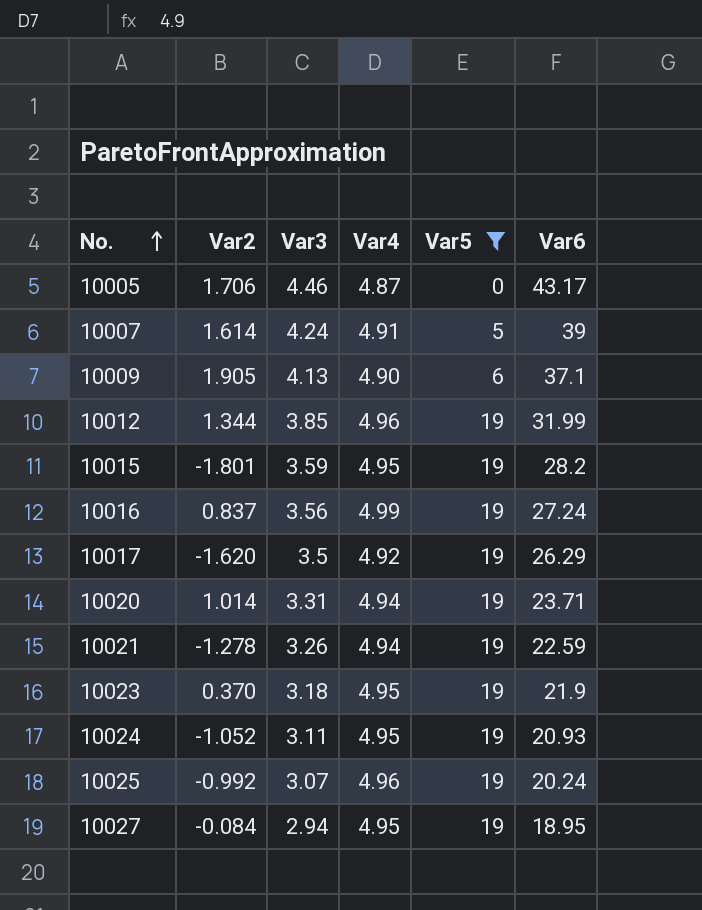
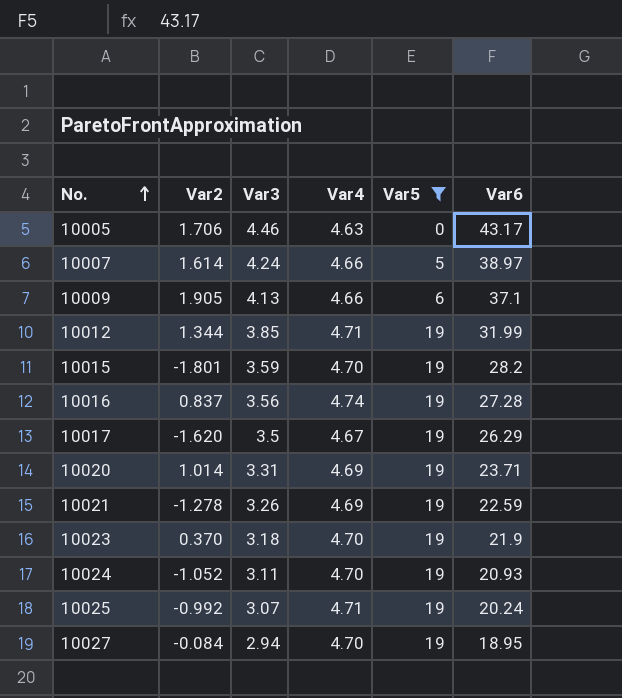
10005 | Var4: 4.87 -> 4.63
10007 | Var4: 4.91 -> 4.66
10007 | Var6: 39 -> 38.97
10009 | Var4: 4.90 -> 4.66
10012 | Var4: 4.96 -> 4.71
10015 | Var4: 4.95 -> 4.70
10016 | Var4: 4.99 -> 4.74
10016 | Var6: 27.24 -> 27.28
10017 | Var4: 4.92 -> 4.67
10020 | Var4: 4.94 -> 4.69
10021 | Var4: 4.94 -> 4.69
10023 | Var4: 4.95 -> 4.70
10024 | Var4: 4.95 -> 4.70
10025 | Var4: 4.96 -> 4.71
10027 | Var4: 4.95 -> 4.70

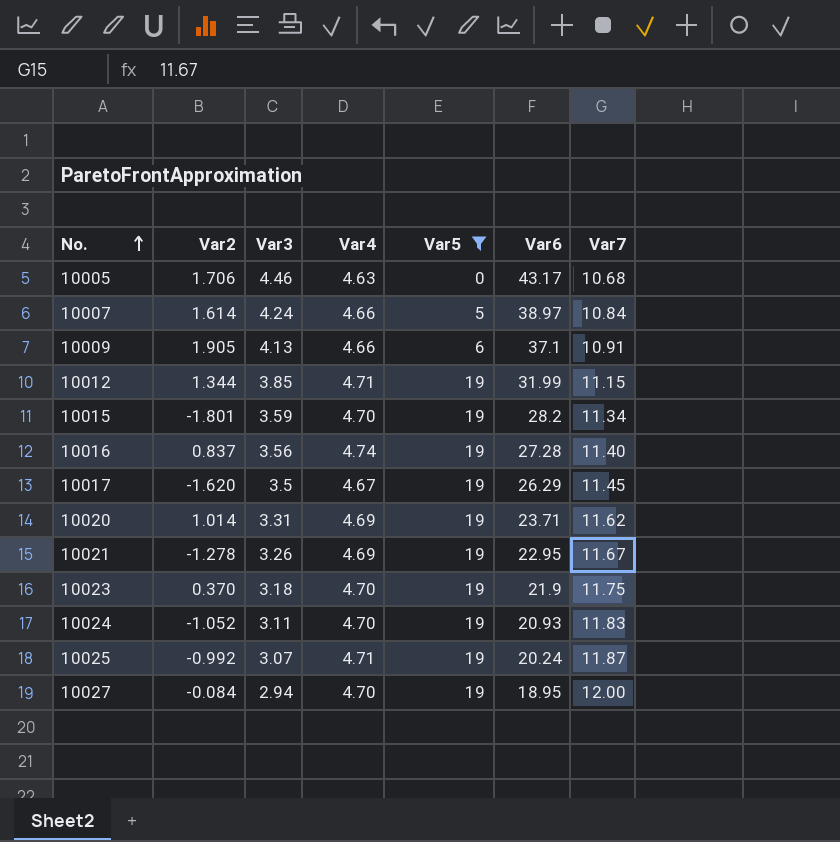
column Var7 | position: none -> 7
10021 | Var6: 22.59 -> 22.95

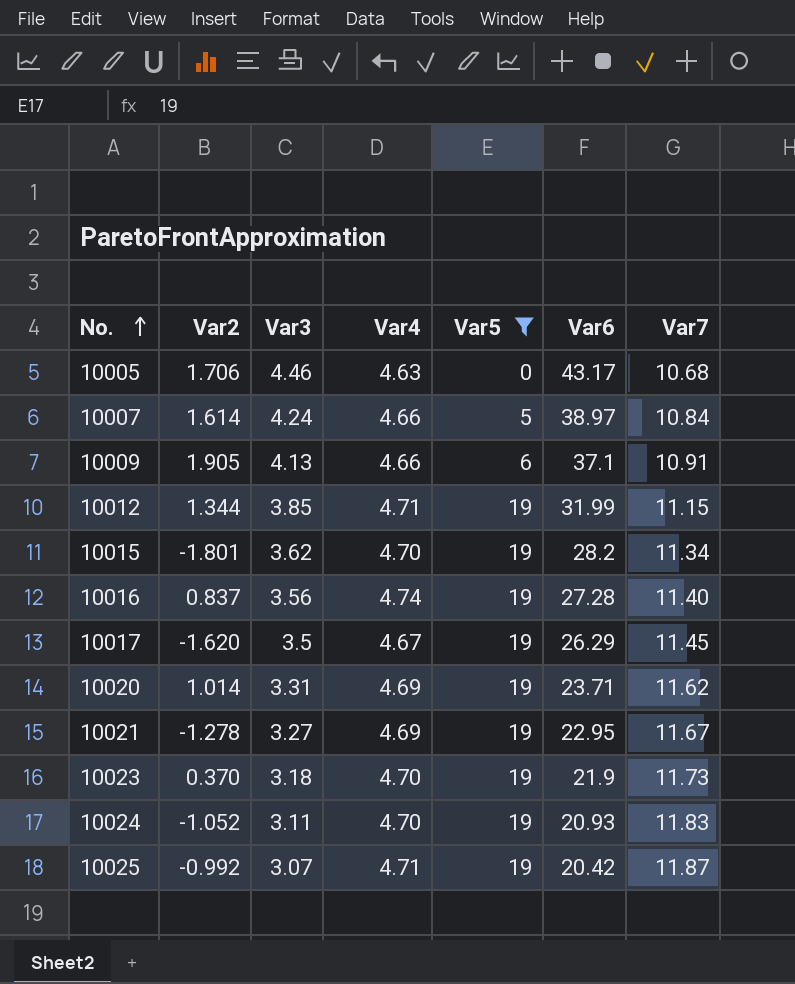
row 10027: -0.084 | 2.94 | 4.70 | 19 | 18.95 | 12.00 -> none
10015 | Var3: 3.59 -> 3.62
10021 | Var3: 3.26 -> 3.27
10023 | Var7: 11.75 -> 11.73
10025 | Var6: 20.24 -> 20.42

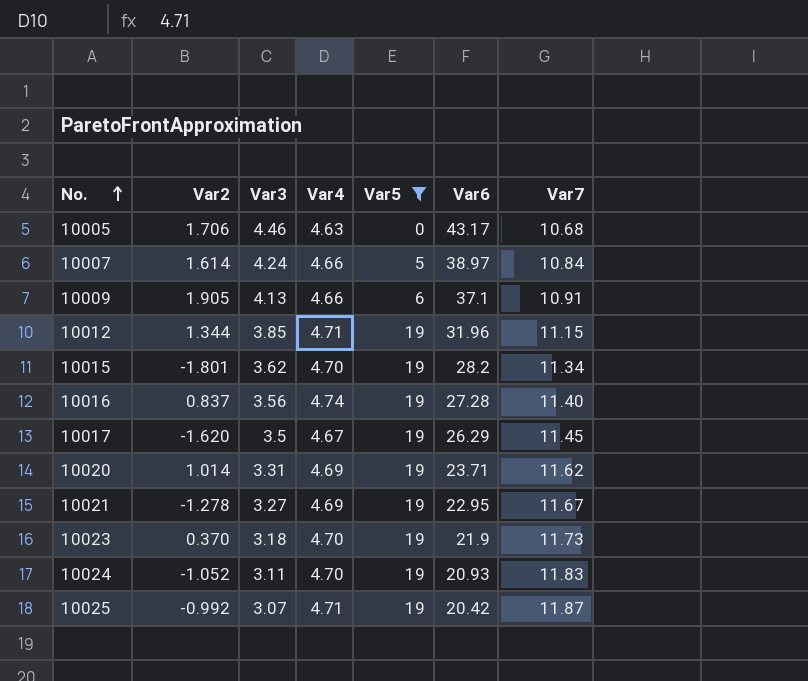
10012 | Var6: 31.99 -> 31.96

